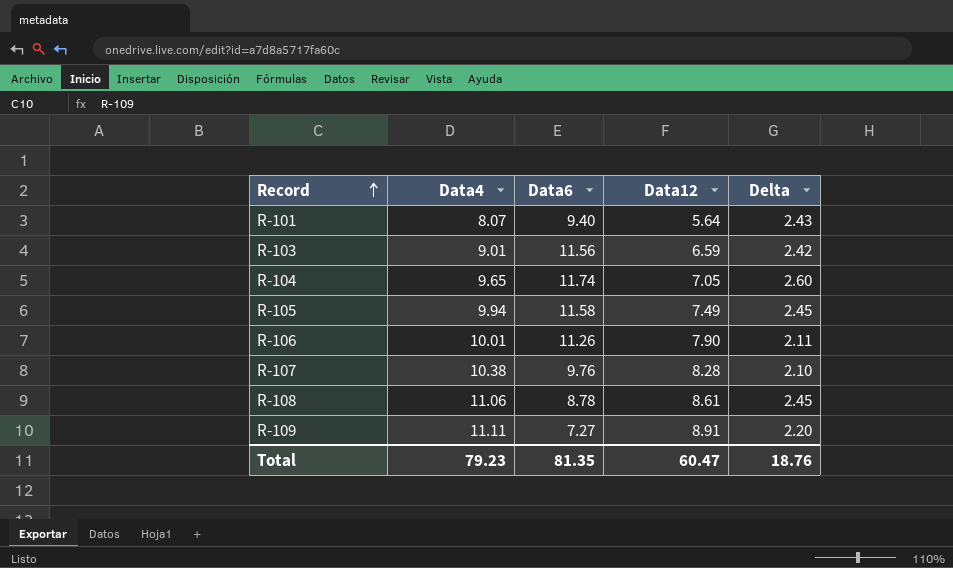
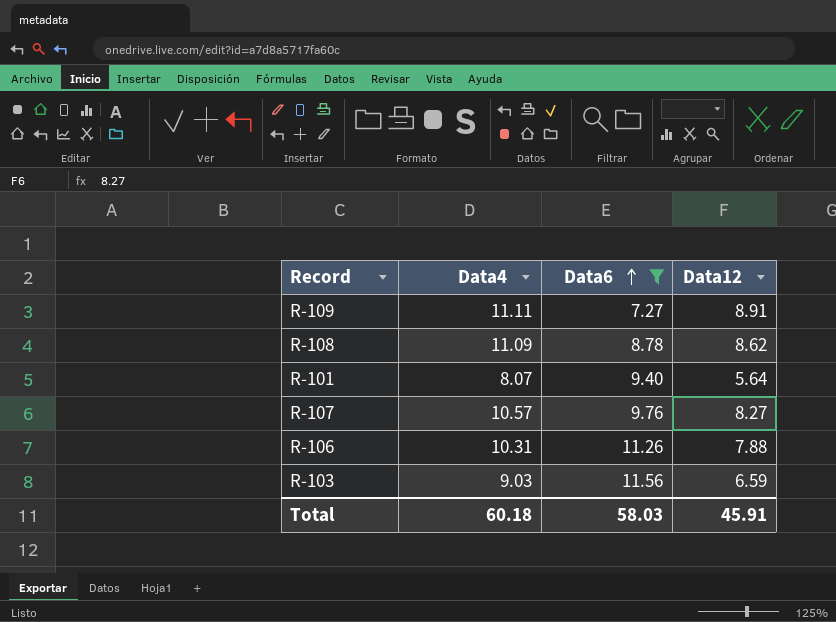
filter: none -> Data6 <= 11.56
row order: Record ascending -> Data6 ascending
column Delta | formula: [Data4] - [Data12] -> none
R-108 | Data4: 11.06 -> 11.09
R-108 | Data12: 8.61 -> 8.62
R-107 | Data4: 10.38 -> 10.57
R-107 | Data12: 8.28 -> 8.27
R-106 | Data4: 10.01 -> 10.31
R-106 | Data12: 7.90 -> 7.88
R-103 | Data4: 9.01 -> 9.03
Total | Data4: 79.23 -> 60.18
Total | Data6: 81.35 -> 58.03
Total | Data12: 60.47 -> 45.91

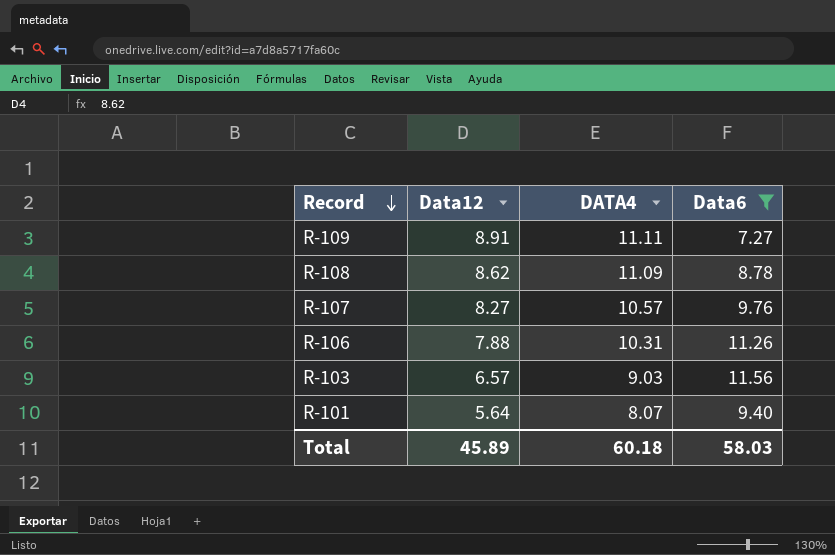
row order: Data6 ascending -> Record descending
column Data12 | position: 4 -> 2
column name: Data4 -> DATA4
R-103 | Data12: 6.59 -> 6.57
Total | Data12: 45.91 -> 45.89

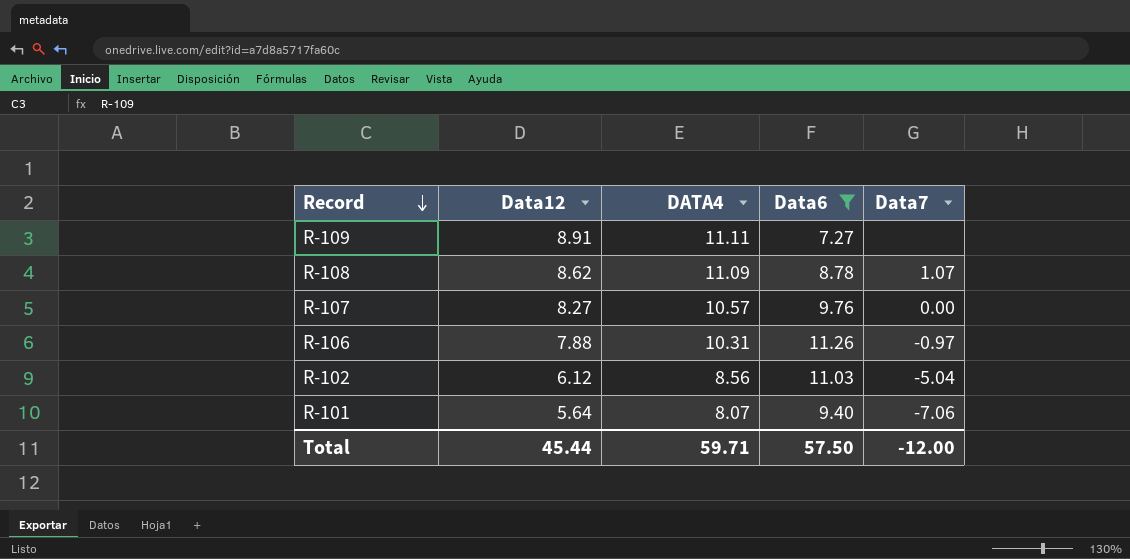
column Data7 | position: none -> 5
row R-103: 6.57 | 9.03 | 11.56 -> none
row R-102: none -> 6.12 | 8.56 | 11.03 | -5.04
Total | Data12: 45.89 -> 45.44
Total | DATA4: 60.18 -> 59.71
Total | Data6: 58.03 -> 57.50

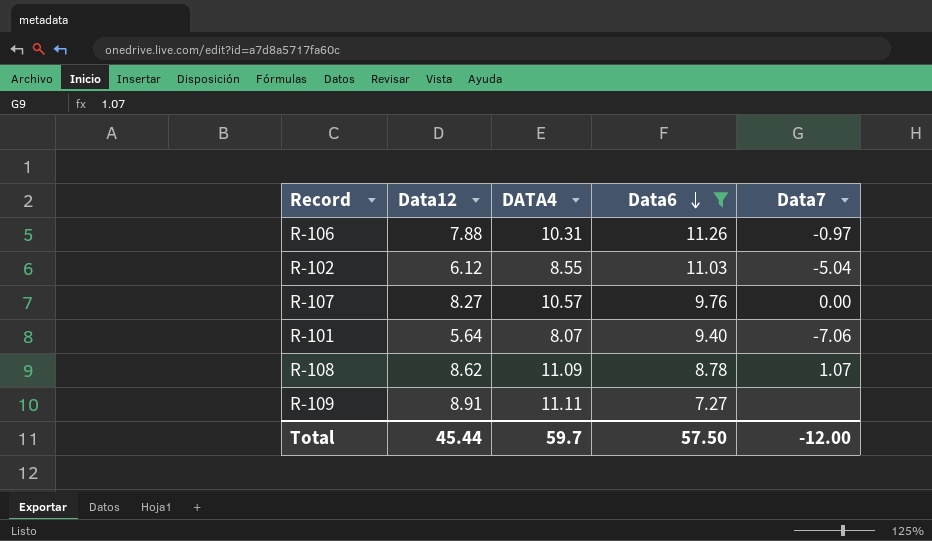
row order: Record descending -> Data6 descending
R-102 | DATA4: 8.56 -> 8.55
Total | DATA4: 59.71 -> 59.7

